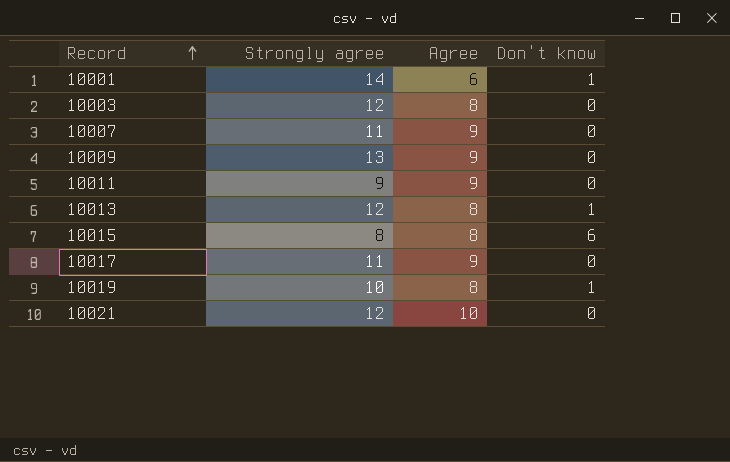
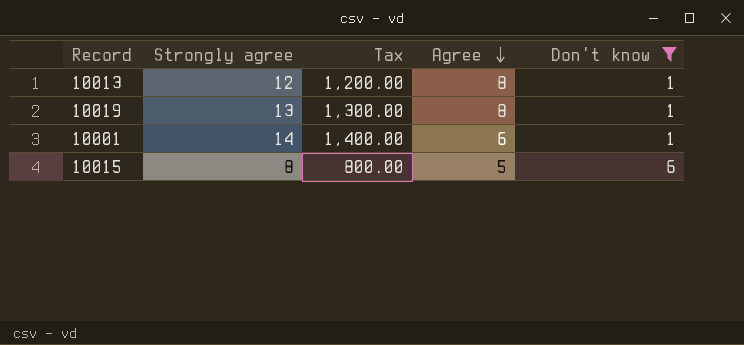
filter: none -> Don't know != 0
row order: Record ascending -> Agree descending
column Tax | formula: none -> [Strongly agree] * 100
10019 | Strongly agree: 10 -> 13
10015 | Agree: 8 -> 5

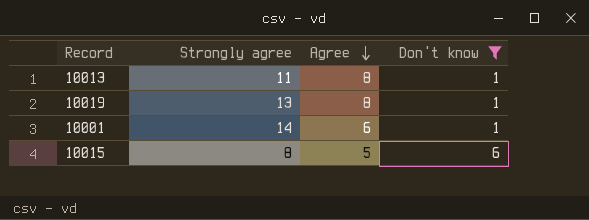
column Tax | formula: [Strongly agree] * 100 -> none
10013 | Strongly agree: 12 -> 11

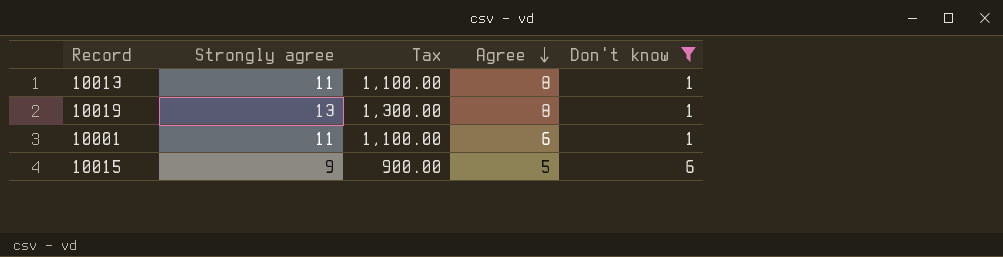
column Tax | formula: none -> [Strongly agree] * 100
10001 | Strongly agree: 14 -> 11
10015 | Strongly agree: 8 -> 9

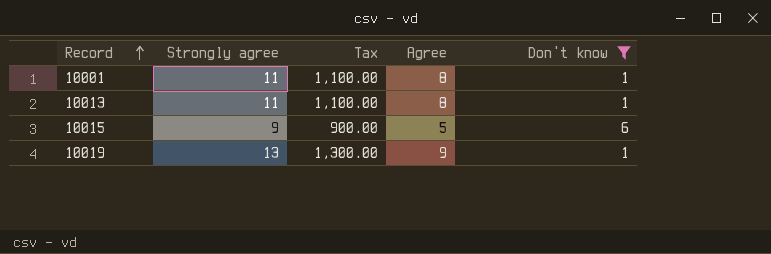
row order: Agree descending -> Record ascending
10001 | Agree: 6 -> 8
10019 | Agree: 8 -> 9

